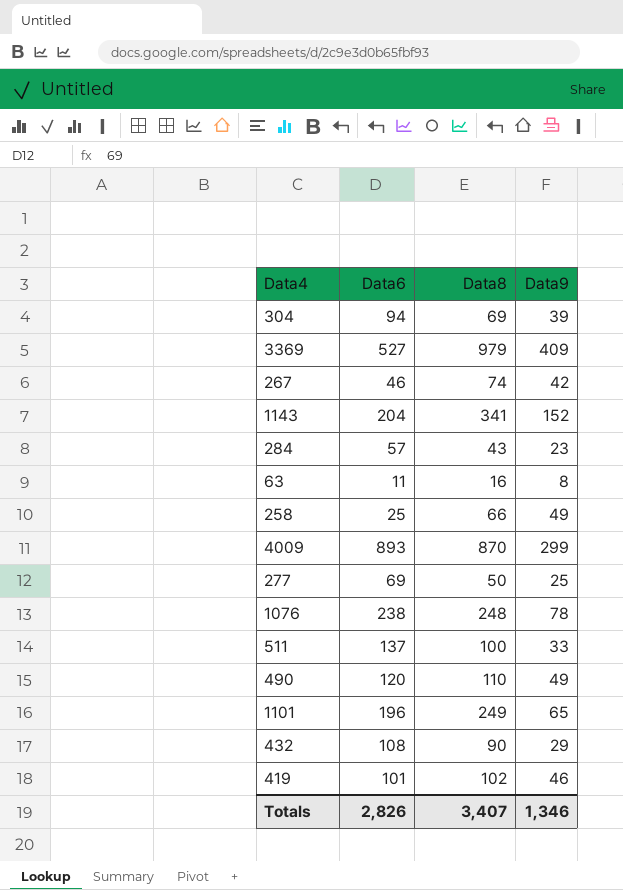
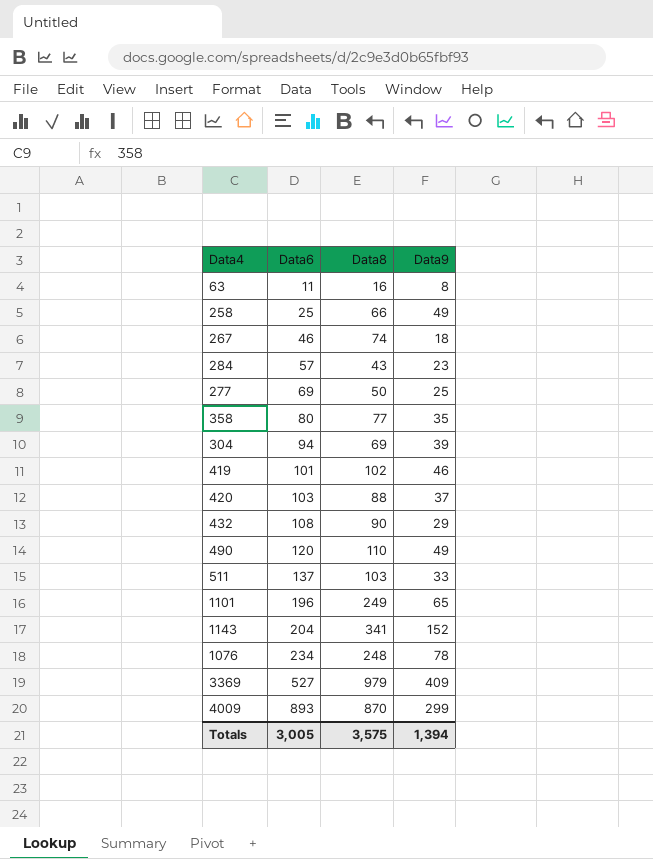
row order: none -> Data6 ascending
267 | Data9: 42 -> 18
row 358: none -> 80 | 77 | 35
row 420: none -> 103 | 88 | 37
511 | Data8: 100 -> 103
1076 | Data6: 238 -> 234
Totals | Data6: 2,826 -> 3,005
Totals | Data8: 3,407 -> 3,575
Totals | Data9: 1,346 -> 1,394

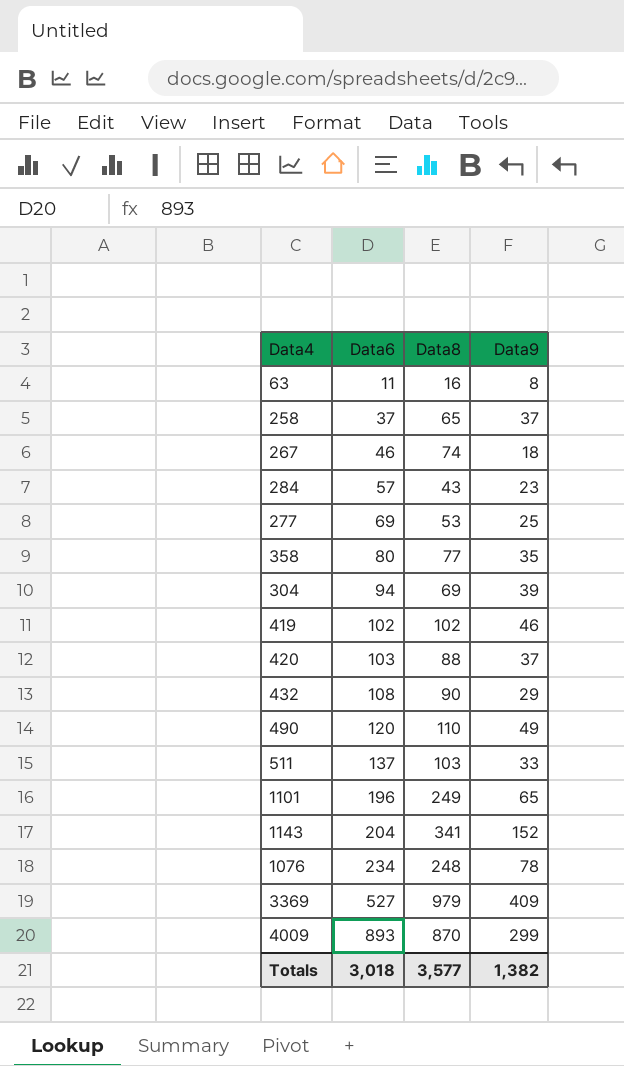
258 | Data6: 25 -> 37
258 | Data8: 66 -> 65
258 | Data9: 49 -> 37
277 | Data8: 50 -> 53
419 | Data6: 101 -> 102
Totals | Data6: 3,005 -> 3,018
Totals | Data8: 3,575 -> 3,577
Totals | Data9: 1,394 -> 1,382

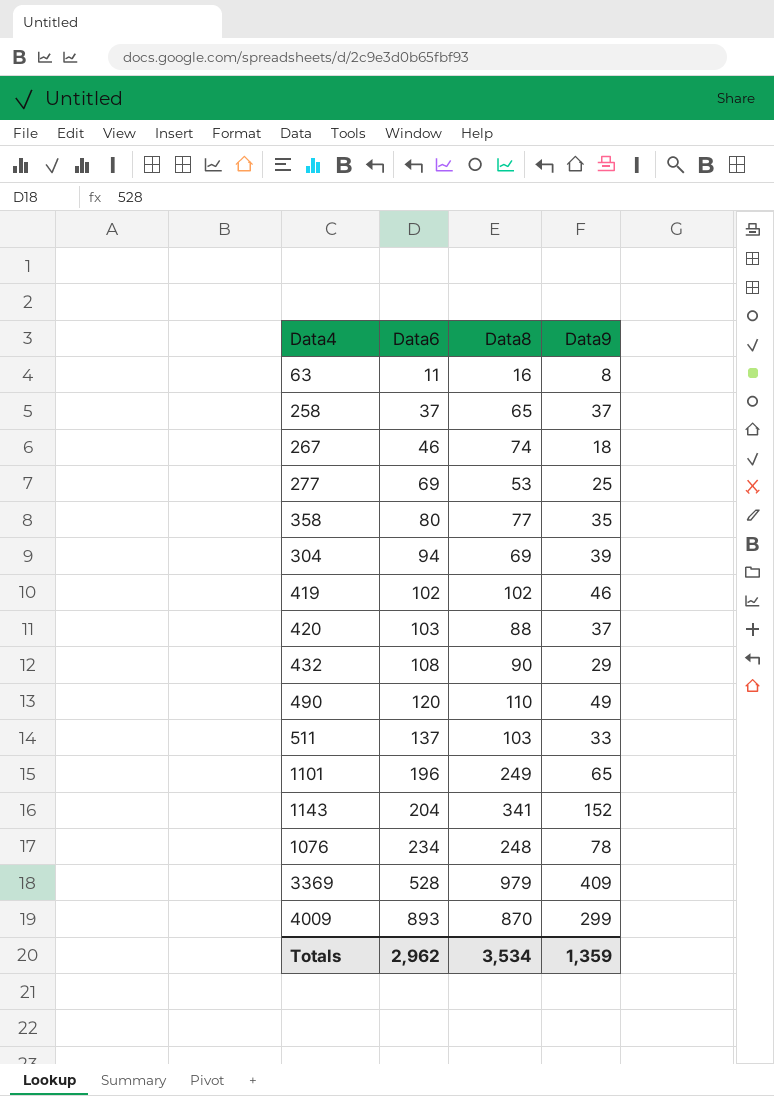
row 284: 57 | 43 | 23 -> none
3369 | Data6: 527 -> 528
Totals | Data6: 3,018 -> 2,962
Totals | Data8: 3,577 -> 3,534
Totals | Data9: 1,382 -> 1,359

